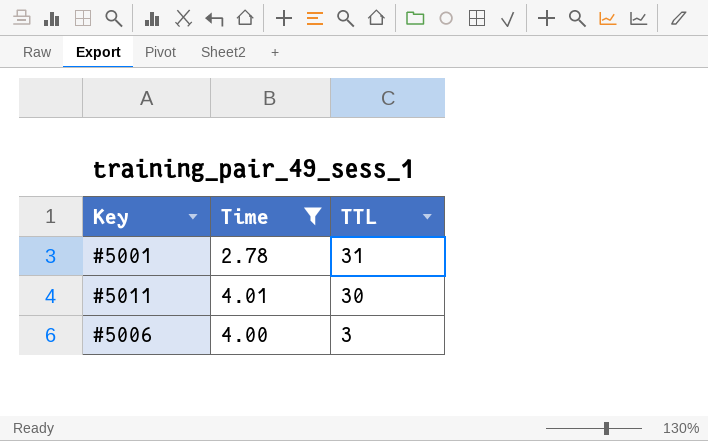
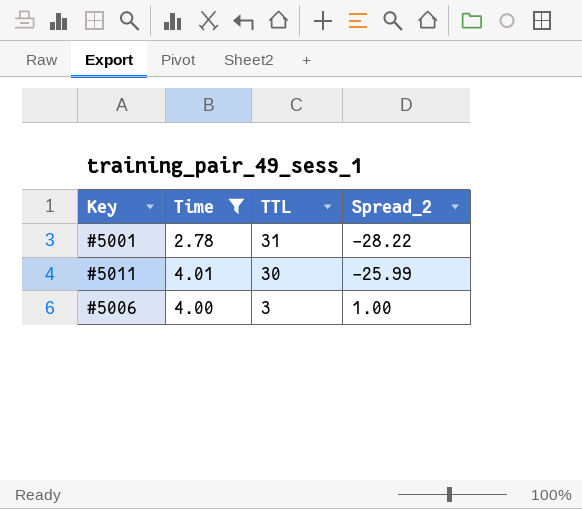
column Spread_2 | formula: none -> [Time] - [TTL]

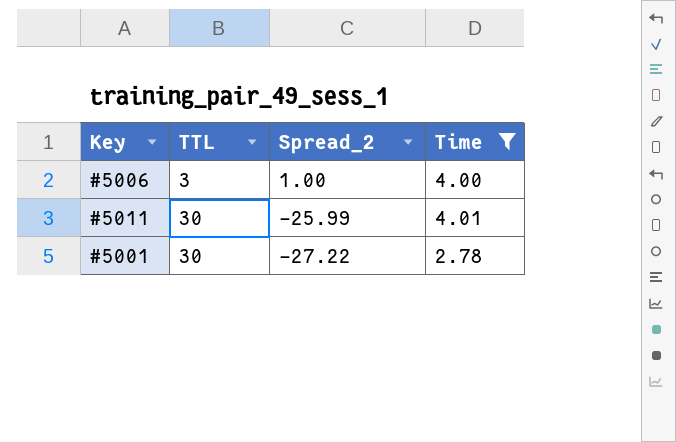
row order: TTL descending -> TTL ascending
column Time | position: 2 -> 4
#5001 | TTL: 31 -> 30
#5001 | Spread_2: -28.22 -> -27.22

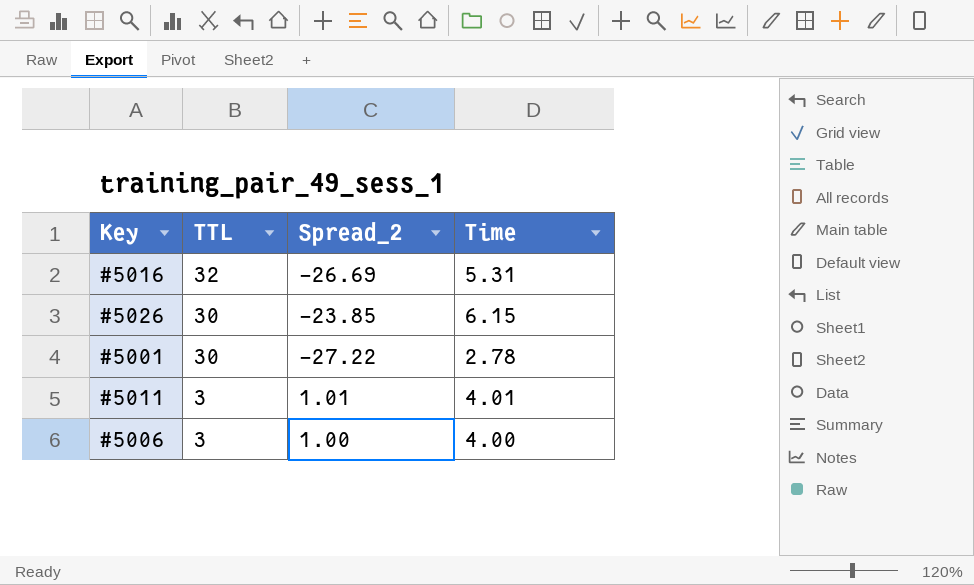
filter: Time <= 4.01 -> none
row order: TTL ascending -> TTL descending
#5011 | TTL: 30 -> 3
#5011 | Spread_2: -25.99 -> 1.01

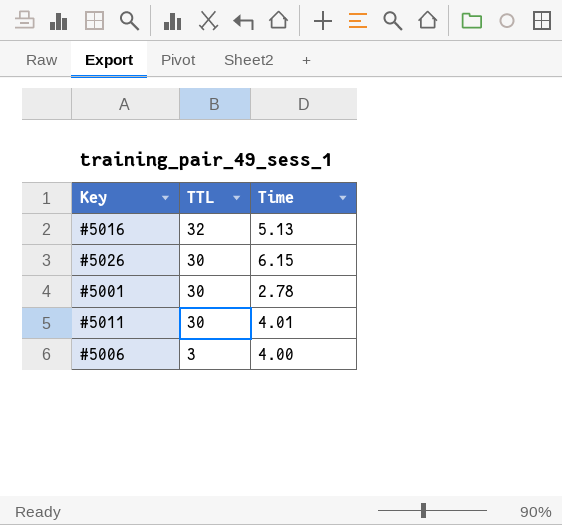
column Spread_2 | formula: [Time] - [TTL] -> none
#5016 | Time: 5.31 -> 5.13
#5011 | TTL: 3 -> 30

